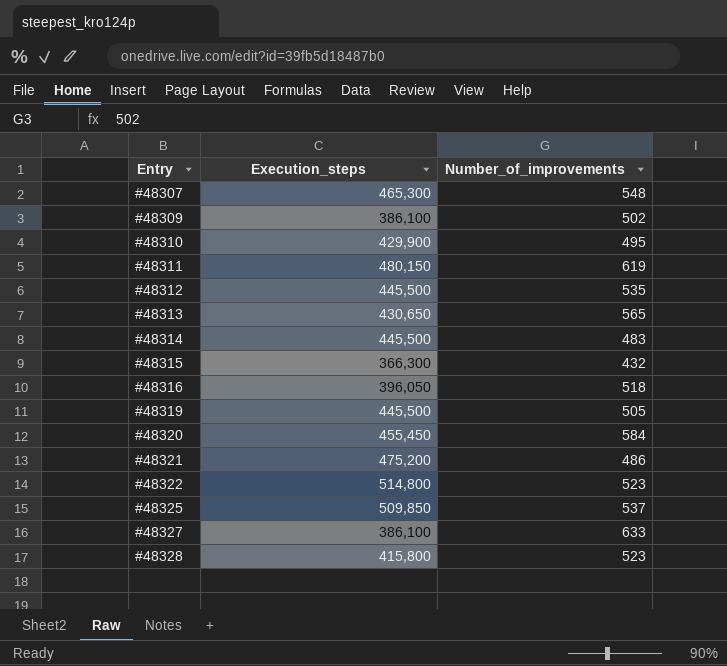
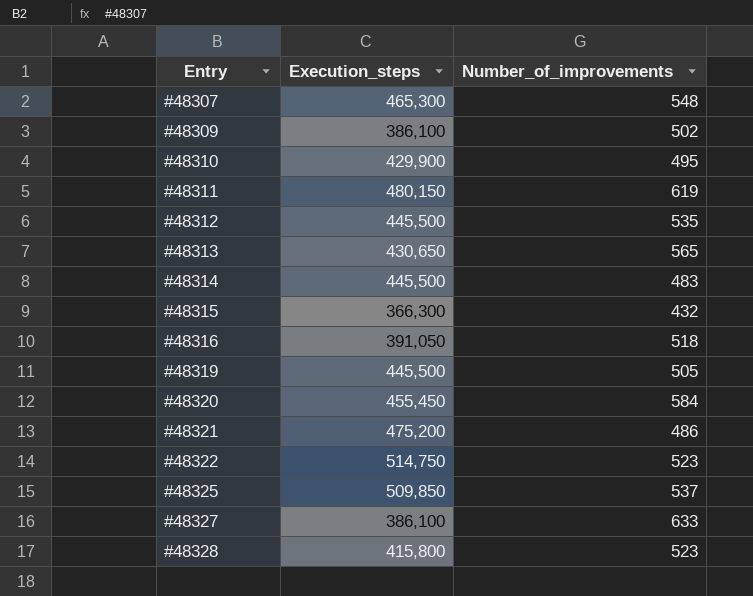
#48316 | Execution_steps: 396,050 -> 391,050
#48322 | Execution_steps: 514,800 -> 514,750

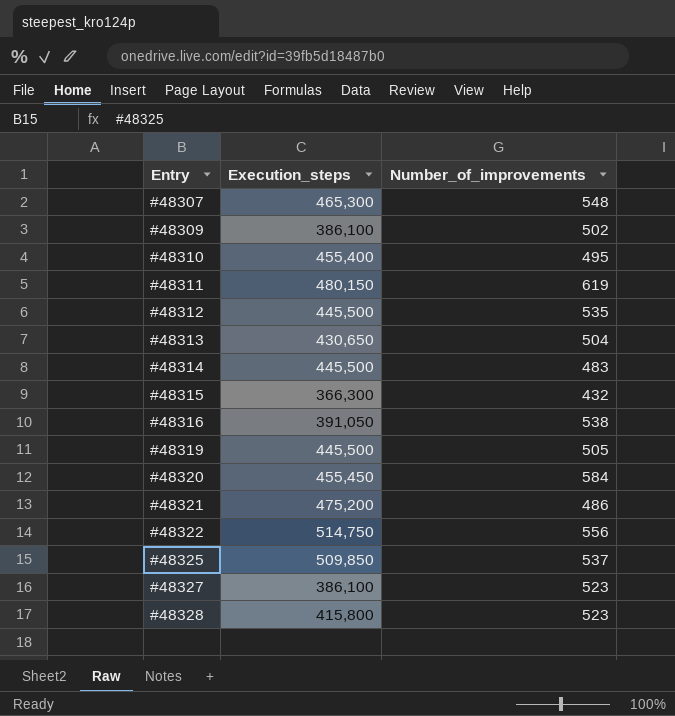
#48310 | Execution_steps: 429,900 -> 455,400
#48313 | Number_of_improvements: 565 -> 504
#48316 | Number_of_improvements: 518 -> 538
#48322 | Number_of_improvements: 523 -> 556
#48327 | Number_of_improvements: 633 -> 523

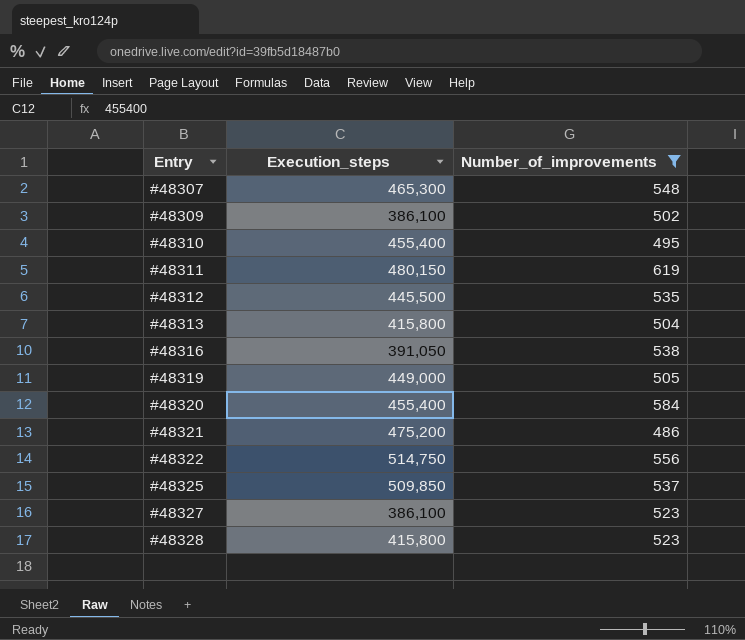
filter: none -> Number_of_improvements >= 486
#48313 | Execution_steps: 430,650 -> 415,800
#48319 | Execution_steps: 445,500 -> 449,000
#48320 | Execution_steps: 455,450 -> 455,400

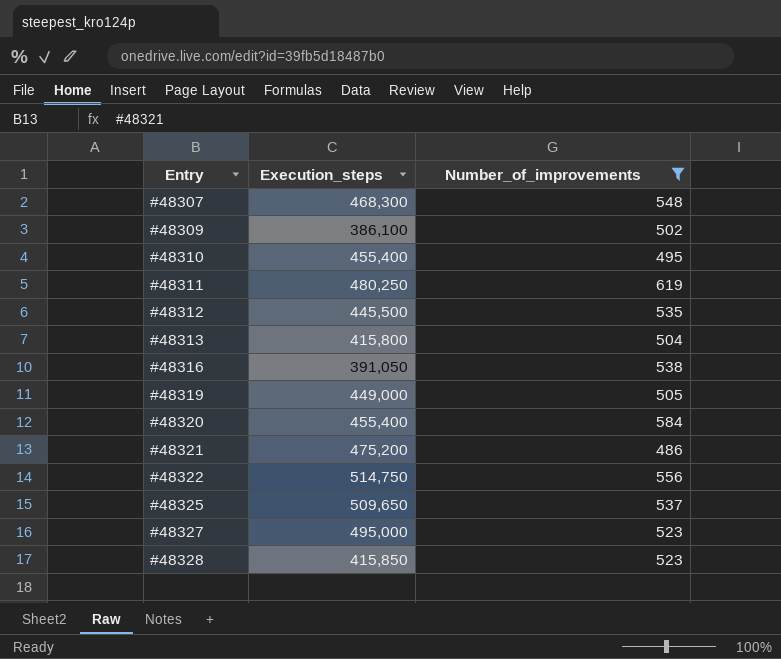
#48307 | Execution_steps: 465,300 -> 468,300
#48311 | Execution_steps: 480,150 -> 480,250
#48325 | Execution_steps: 509,850 -> 509,650
#48327 | Execution_steps: 386,100 -> 495,000
#48328 | Execution_steps: 415,800 -> 415,850

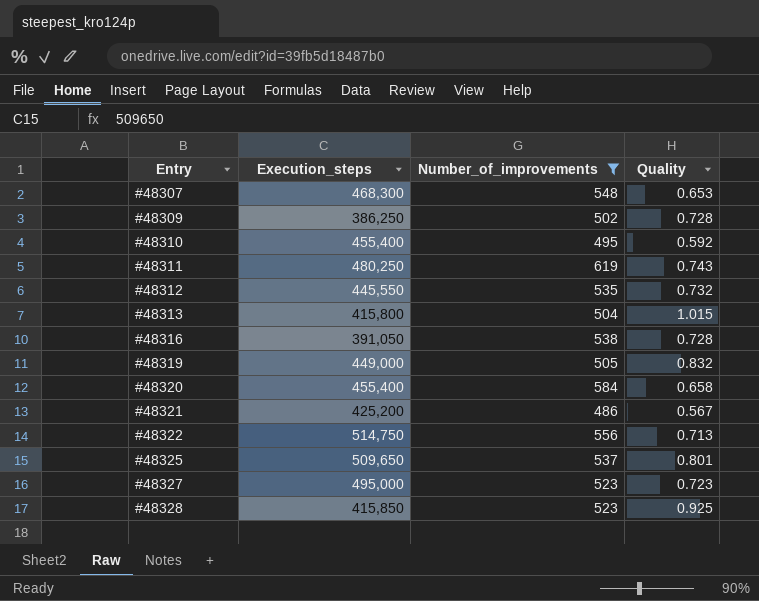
column Quality | position: none -> 4
#48309 | Execution_steps: 386,100 -> 386,250
#48312 | Execution_steps: 445,500 -> 445,550
#48321 | Execution_steps: 475,200 -> 425,200

